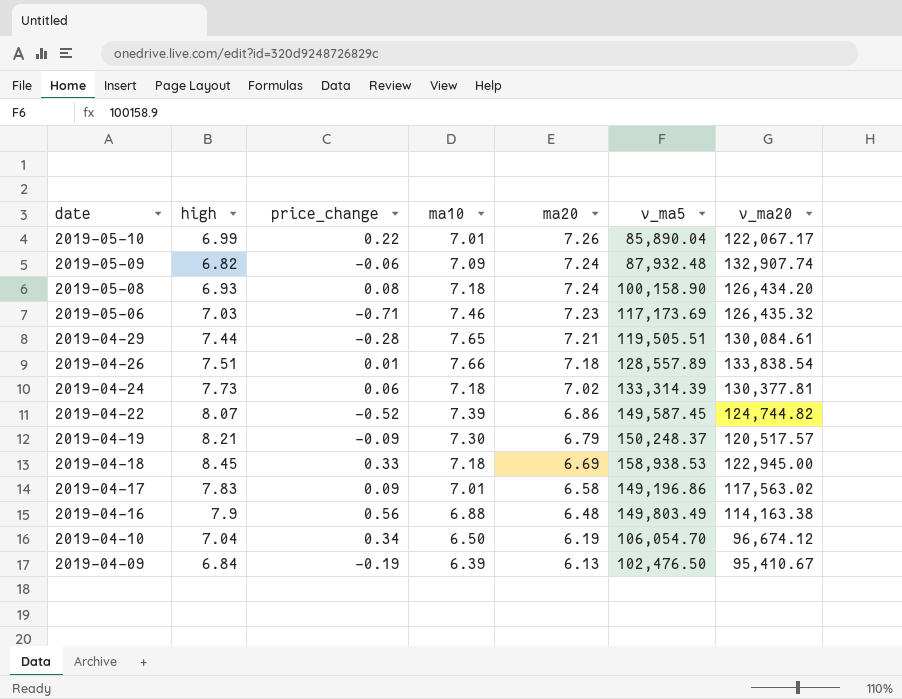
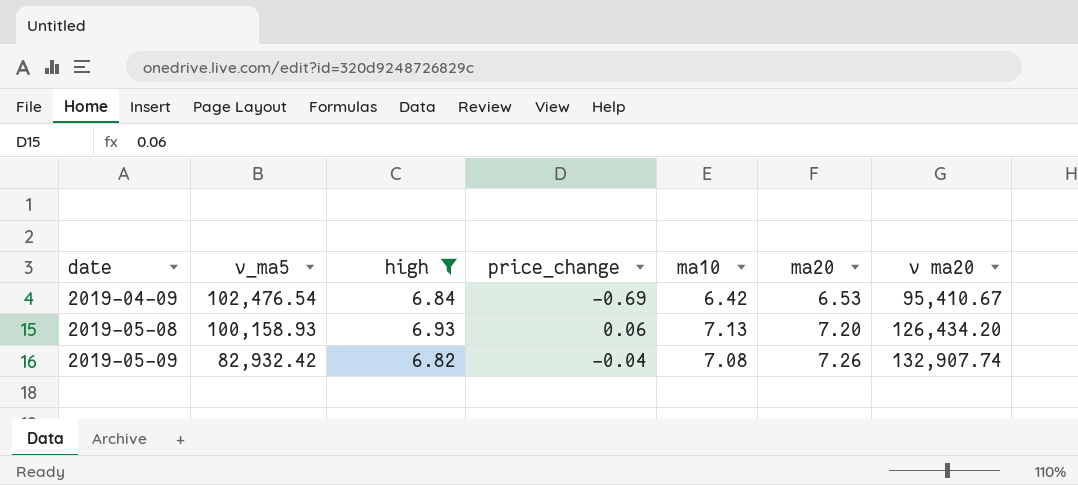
filter: none -> high <= 6.93
row order: date descending -> date ascending
column v_ma5 | position: 6 -> 2
column name: v_ma20 -> v ma20
2019-04-09 | v_ma5: 102,476.50 -> 102,476.54
2019-04-09 | price_change: -0.19 -> -0.69
2019-04-09 | ma10: 6.39 -> 6.42
2019-04-09 | ma20: 6.13 -> 6.53
2019-05-08 | v_ma5: 100,158.90 -> 100,158.93
2019-05-08 | price_change: 0.08 -> 0.06
2019-05-08 | ma10: 7.18 -> 7.13
2019-05-08 | ma20: 7.24 -> 7.20
2019-05-09 | v_ma5: 87,932.48 -> 82,932.42
2019-05-09 | price_change: -0.06 -> -0.04
2019-05-09 | ma10: 7.09 -> 7.08
2019-05-09 | ma20: 7.24 -> 7.26

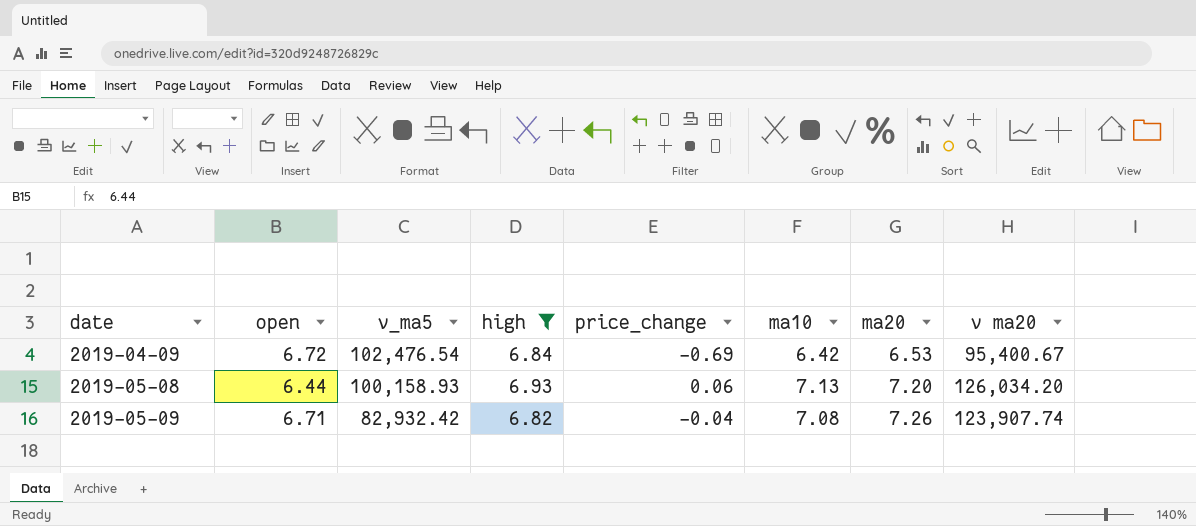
column open | position: none -> 2
2019-04-09 | v ma20: 95,410.67 -> 95,400.67
2019-05-08 | v ma20: 126,434.20 -> 126,034.20
2019-05-09 | v ma20: 132,907.74 -> 123,907.74

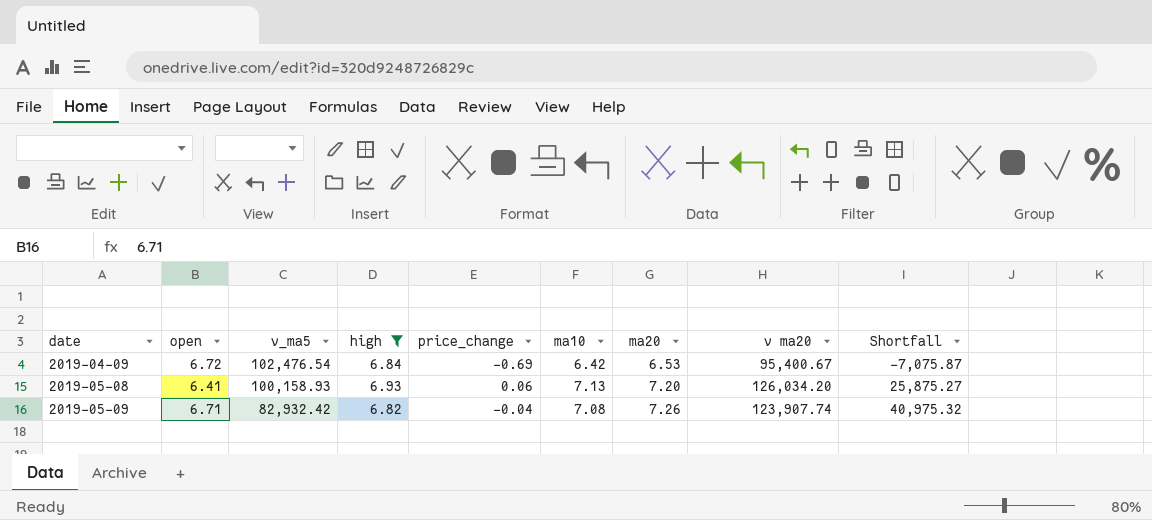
column Shortfall | formula: none -> [v ma20] - [v_ma5]
2019-05-08 | open: 6.44 -> 6.41

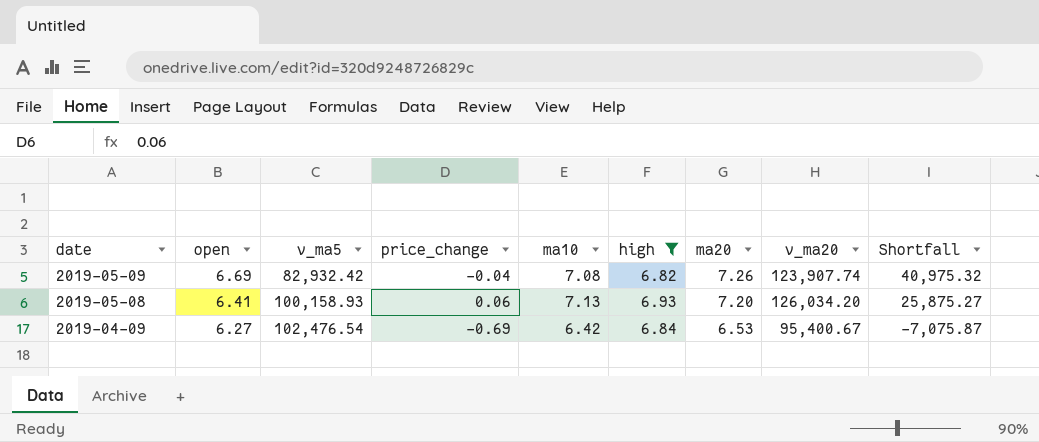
row order: date ascending -> date descending
column high | position: 4 -> 6
column name: v ma20 -> v_ma20
2019-05-09 | open: 6.71 -> 6.69
2019-04-09 | open: 6.72 -> 6.27

